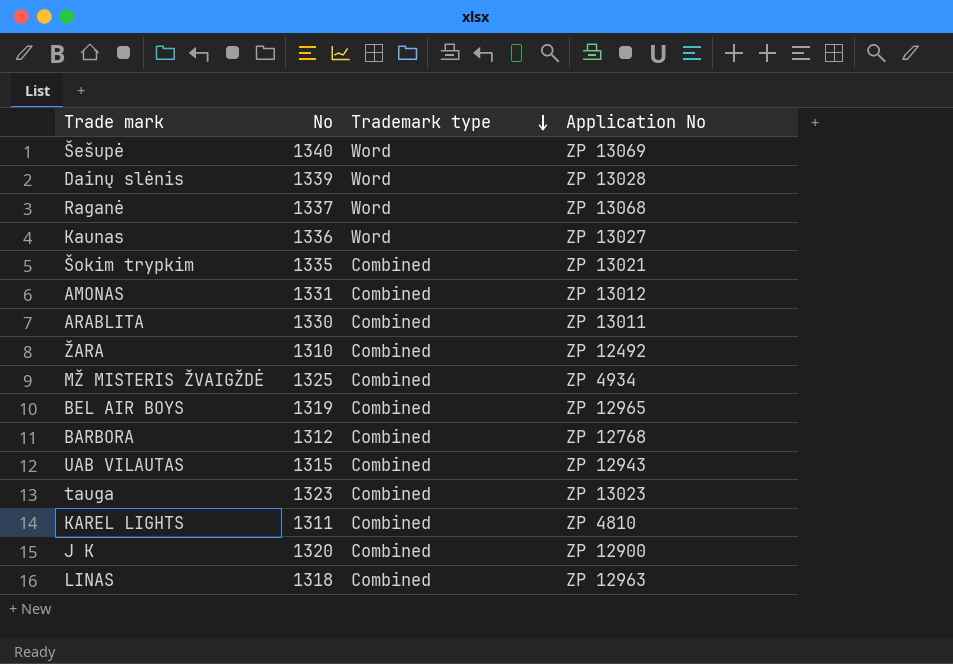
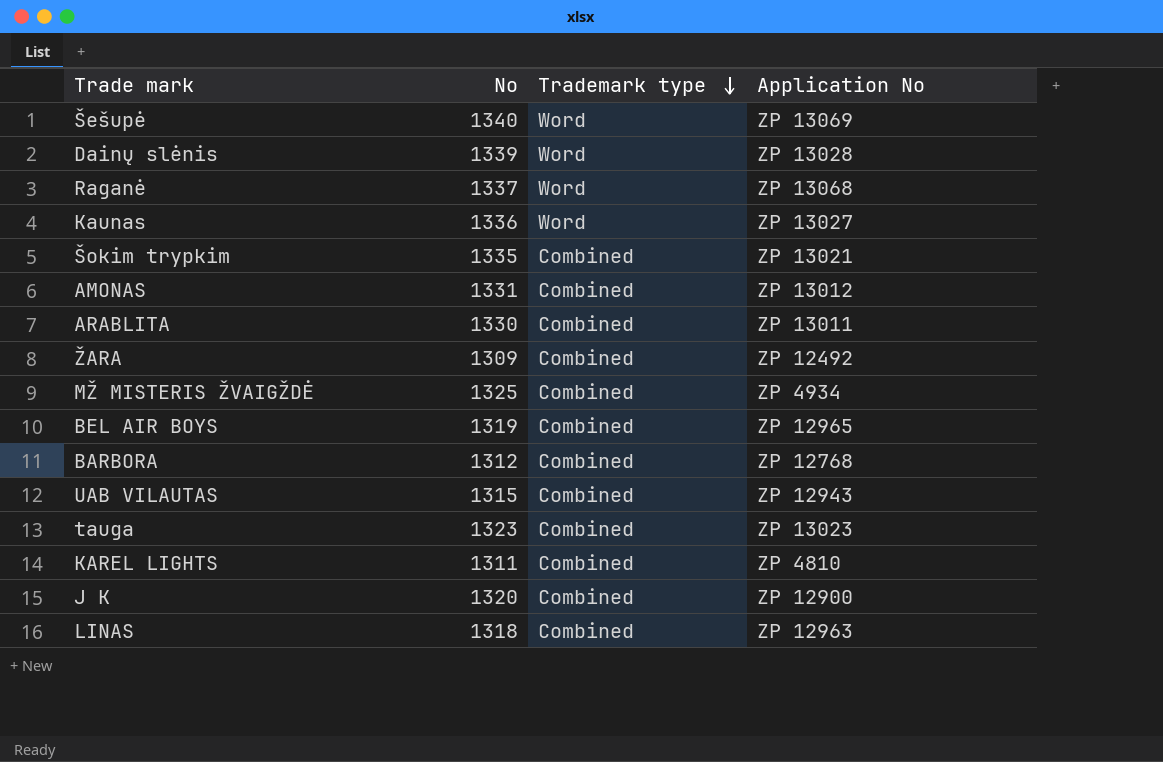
ŽARA | No: 1310 -> 1309

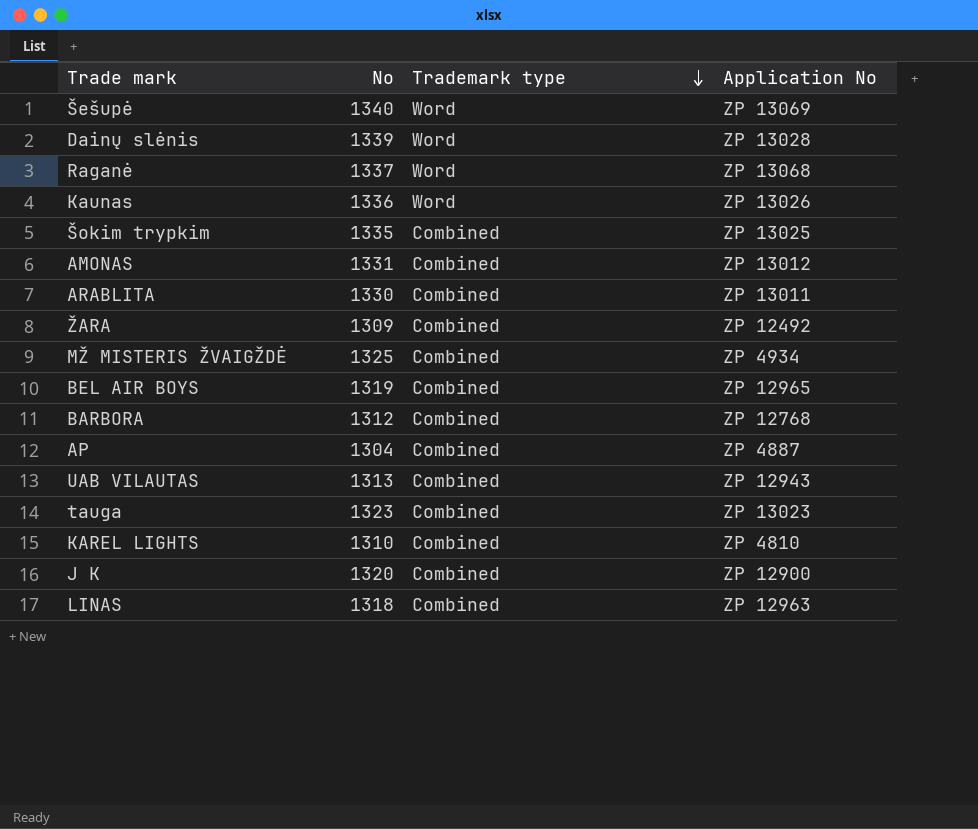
Kaunas | Application No: ZP 13027 -> ZP 13026
Šokim trypkim | Application No: ZP 13021 -> ZP 13025
row AP: none -> 1304 | Combined | ZP 4887
UAB VILAUTAS | No: 1315 -> 1313
KAREL LIGHTS | No: 1311 -> 1310

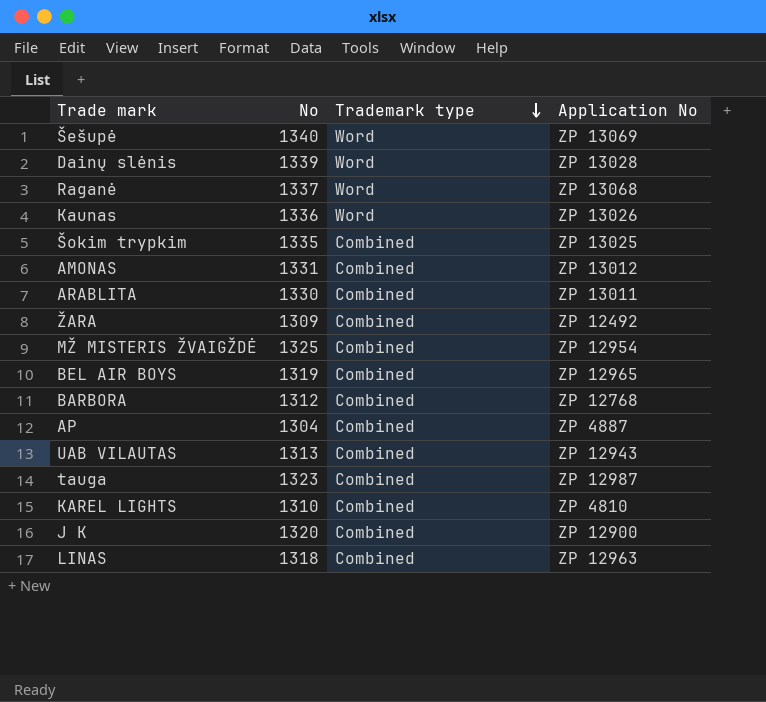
MŽ MISTERIS ŽVAIGŽDĖ | Application No: ZP 4934 -> ZP 12954
tauga | Application No: ZP 13023 -> ZP 12987

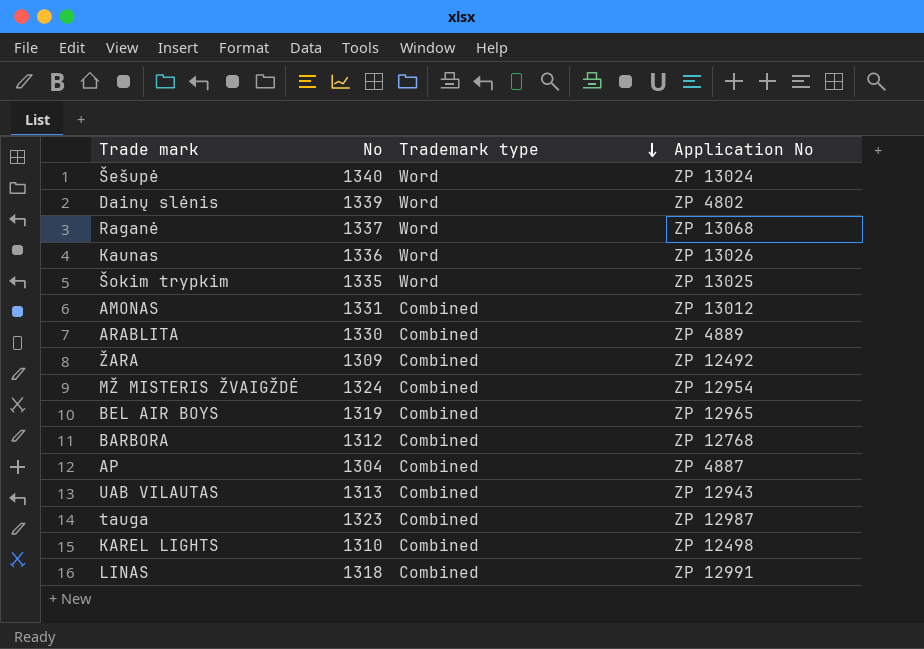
row J K: 1320 | Combined | ZP 12900 -> none
Šešupė | Application No: ZP 13069 -> ZP 13024
Dainų slėnis | Application No: ZP 13028 -> ZP 4802
Šokim trypkim | Trademark type: Combined -> Word
ARABLITA | Application No: ZP 13011 -> ZP 4889
MŽ MISTERIS ŽVAIGŽDĖ | No: 1325 -> 1324
KAREL LIGHTS | Application No: ZP 4810 -> ZP 12498
LINAS | Application No: ZP 12963 -> ZP 12991

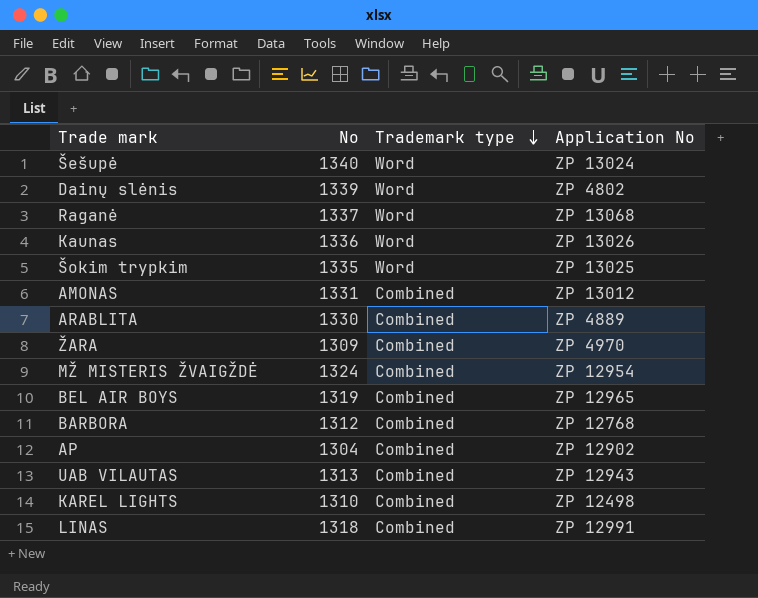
row tauga: 1323 | Combined | ZP 12987 -> none
ŽARA | Application No: ZP 12492 -> ZP 4970
AP | Application No: ZP 4887 -> ZP 12902

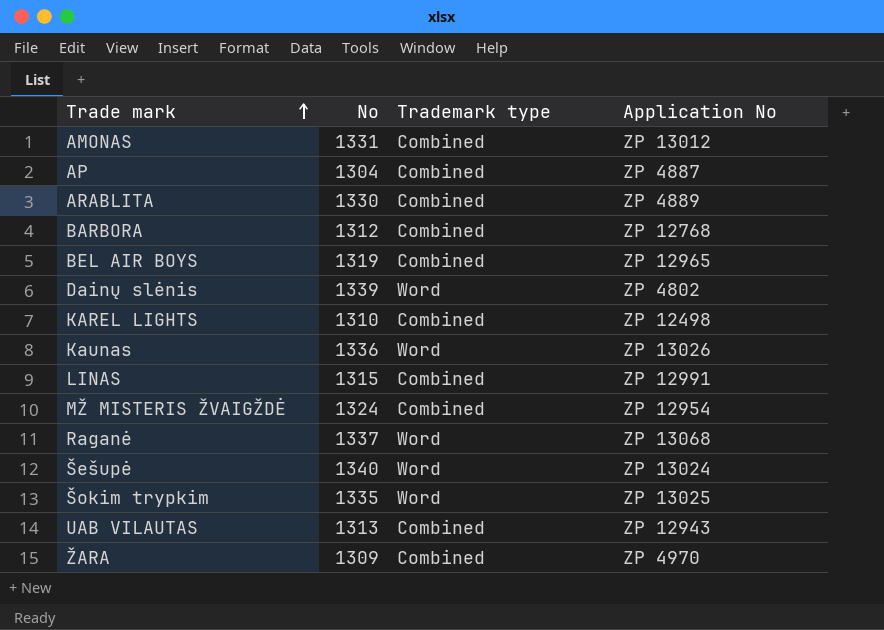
row order: Trademark type descending -> Trade mark ascending
AP | Application No: ZP 12902 -> ZP 4887
LINAS | No: 1318 -> 1315

